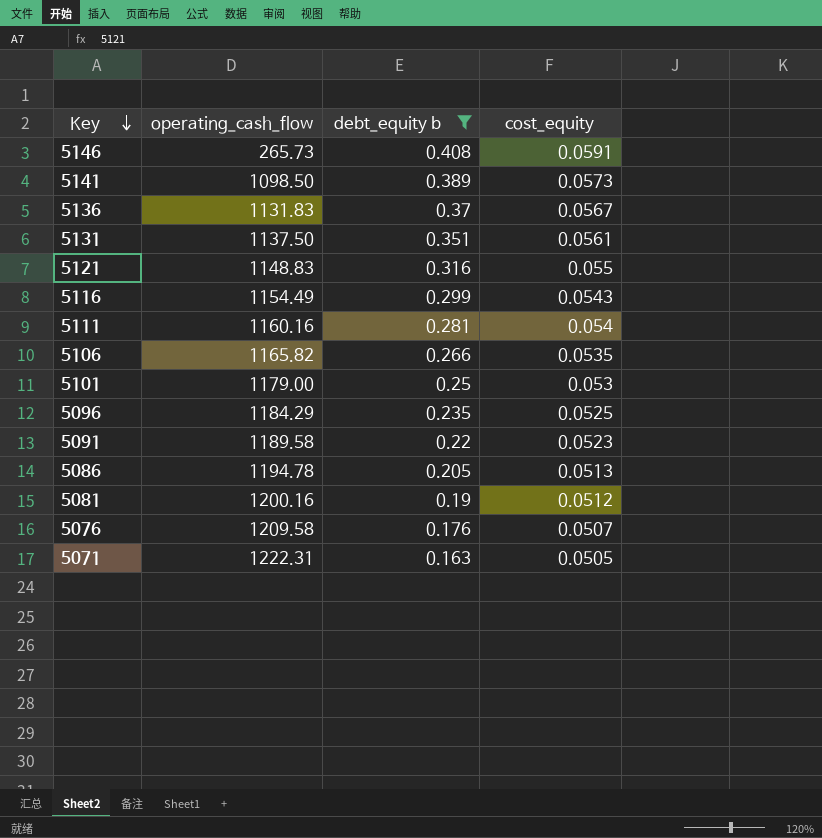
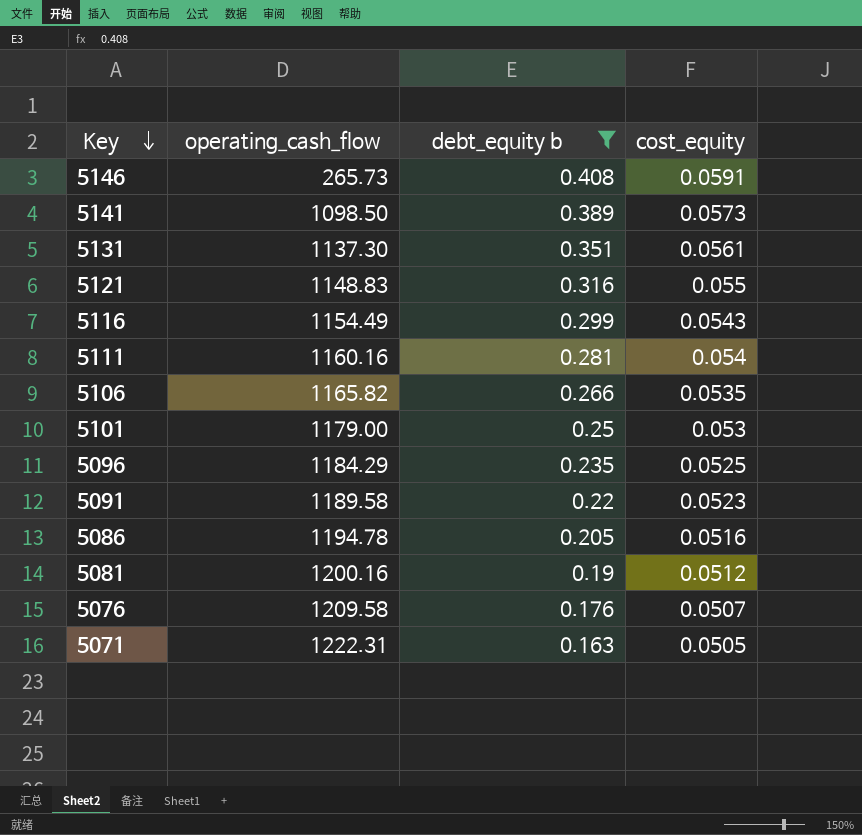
row 5136: 1131.83 | 0.37 | 0.0567 -> none
5131 | operating_cash_flow: 1137.50 -> 1137.30
5086 | cost_equity: 0.0513 -> 0.0516

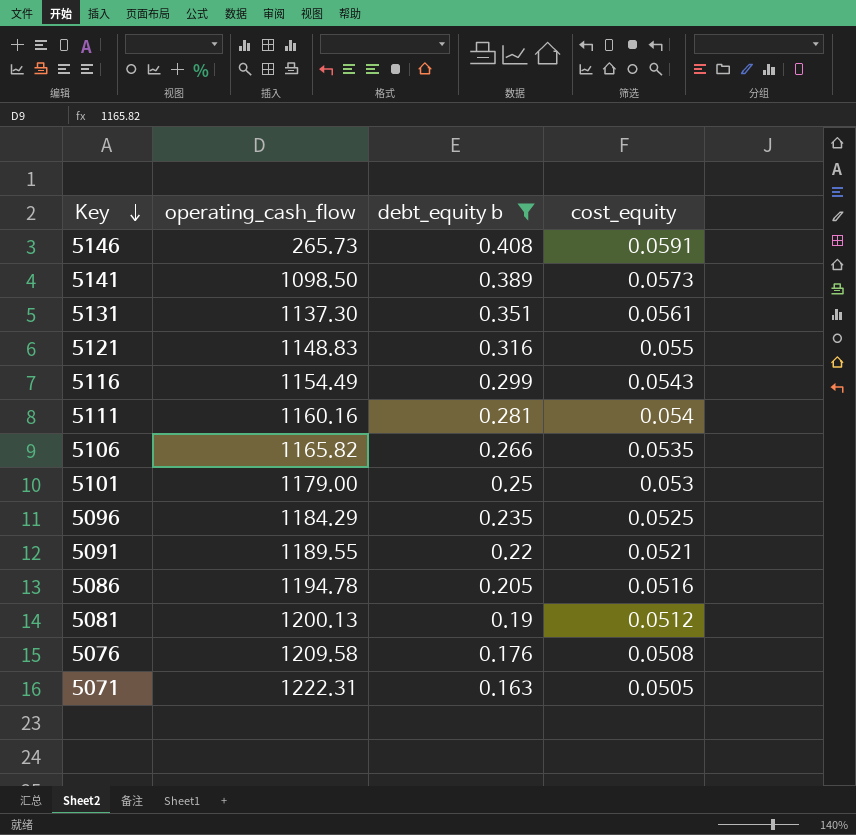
5091 | operating_cash_flow: 1189.58 -> 1189.55
5091 | cost_equity: 0.0523 -> 0.0521
5081 | operating_cash_flow: 1200.16 -> 1200.13
5076 | cost_equity: 0.0507 -> 0.0508

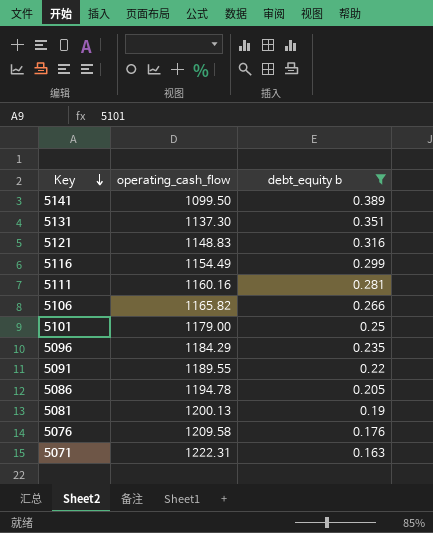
column cost_equity | position: 4 -> none
row 5146: 265.73 | 0.408 | 0.0591 -> none
5141 | operating_cash_flow: 1098.50 -> 1099.50

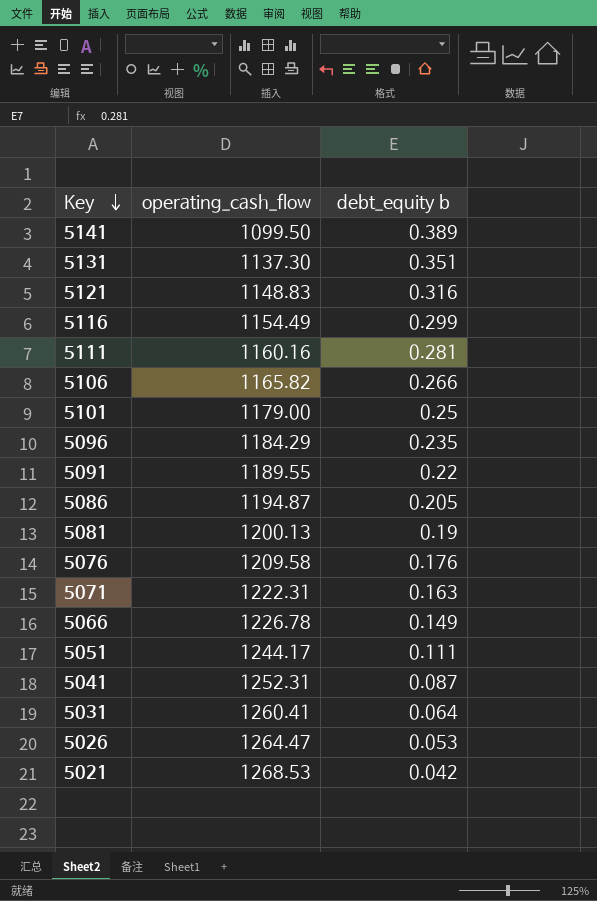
filter: debt_equity b >= 0.163 -> none
5086 | operating_cash_flow: 1194.78 -> 1194.87

